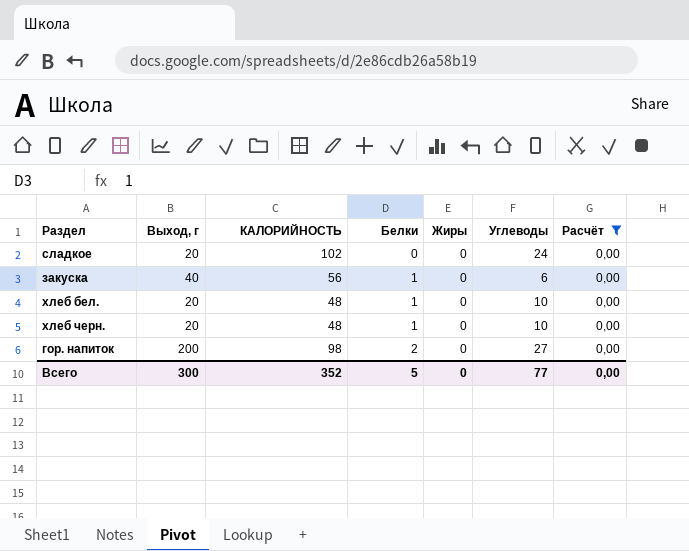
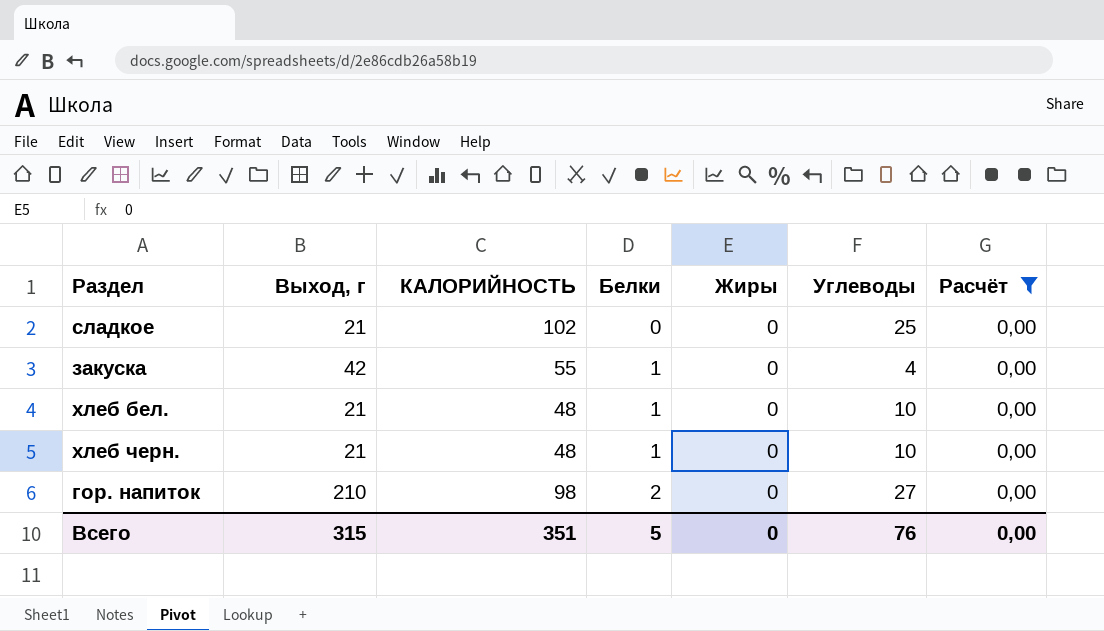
сладкое | Выход, г: 20 -> 21
сладкое | Углеводы: 24 -> 25
закуска | Выход, г: 40 -> 42
закуска | КАЛОРИЙНОСТЬ: 56 -> 55
закуска | Углеводы: 6 -> 4
хлеб бел. | Выход, г: 20 -> 21
хлеб черн. | Выход, г: 20 -> 21
гор. напиток | Выход, г: 200 -> 210
Всего | Выход, г: 300 -> 315
Всего | КАЛОРИЙНОСТЬ: 352 -> 351
Всего | Углеводы: 77 -> 76

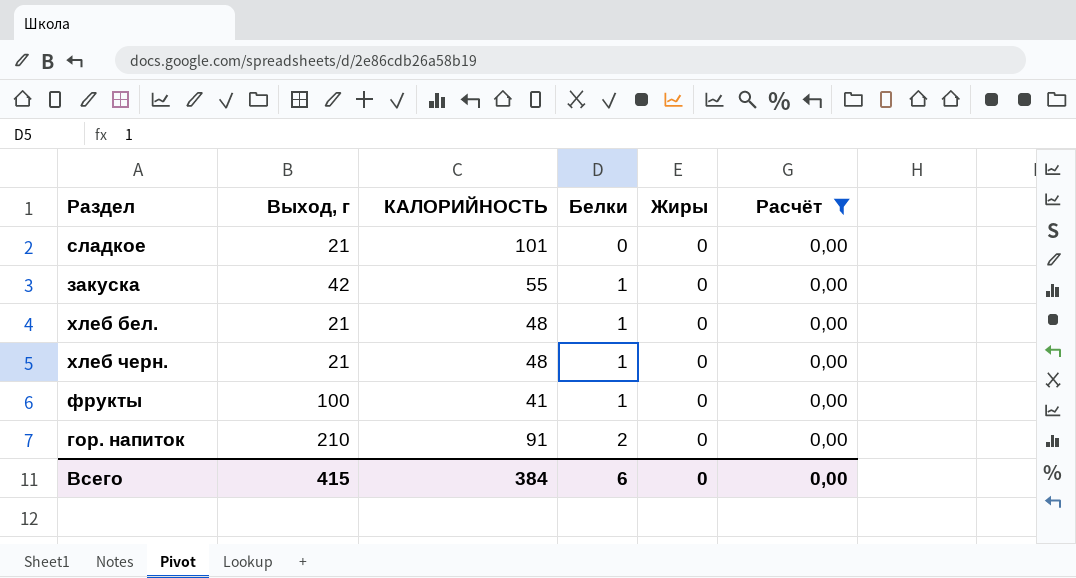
column Углеводы | position: 6 -> none
сладкое | КАЛОРИЙНОСТЬ: 102 -> 101
row фрукты: none -> 100 | 41 | 1 | 0 | 0,00
гор. напиток | КАЛОРИЙНОСТЬ: 98 -> 91
Всего | Выход, г: 315 -> 415
Всего | КАЛОРИЙНОСТЬ: 351 -> 384
Всего | Белки: 5 -> 6

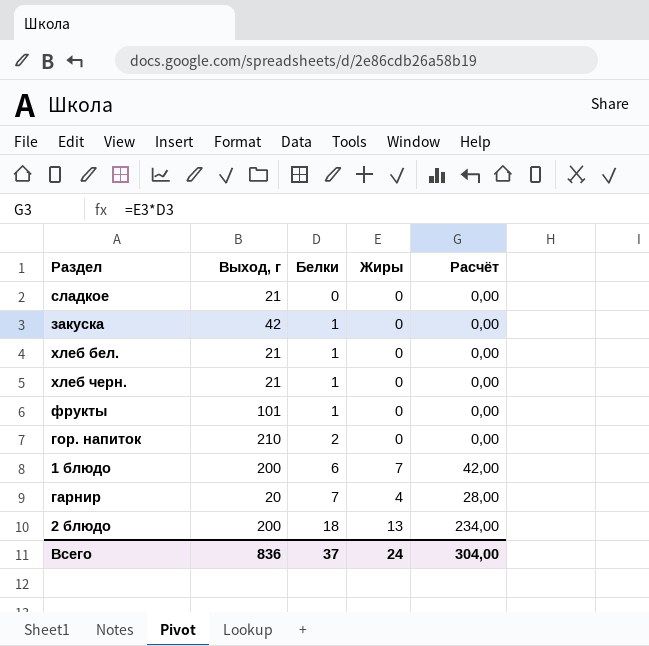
filter: Расчёт = 0,00 -> none
column КАЛОРИЙНОСТЬ | position: 3 -> none
фрукты | Выход, г: 100 -> 101
Всего | Выход, г: 415 -> 836
Всего | Белки: 6 -> 37
Всего | Жиры: 0 -> 24
Всего | Расчёт: 0,00 -> 304,00

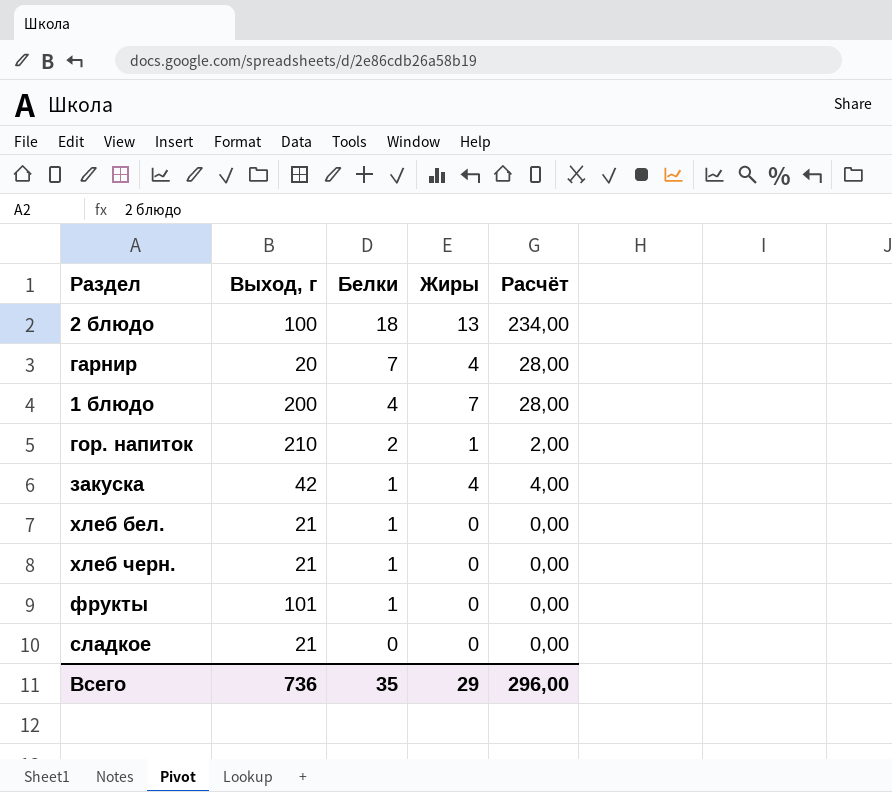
row order: Белки ascending -> Белки descending
2 блюдо | Выход, г: 200 -> 100
1 блюдо | Белки: 6 -> 4
1 блюдо | Расчёт: 42,00 -> 28,00
гор. напиток | Жиры: 0 -> 1
гор. напиток | Расчёт: 0,00 -> 2,00
закуска | Жиры: 0 -> 4
закуска | Расчёт: 0,00 -> 4,00
Всего | Выход, г: 836 -> 736
Всего | Белки: 37 -> 35
Всего | Жиры: 24 -> 29
Всего | Расчёт: 304,00 -> 296,00

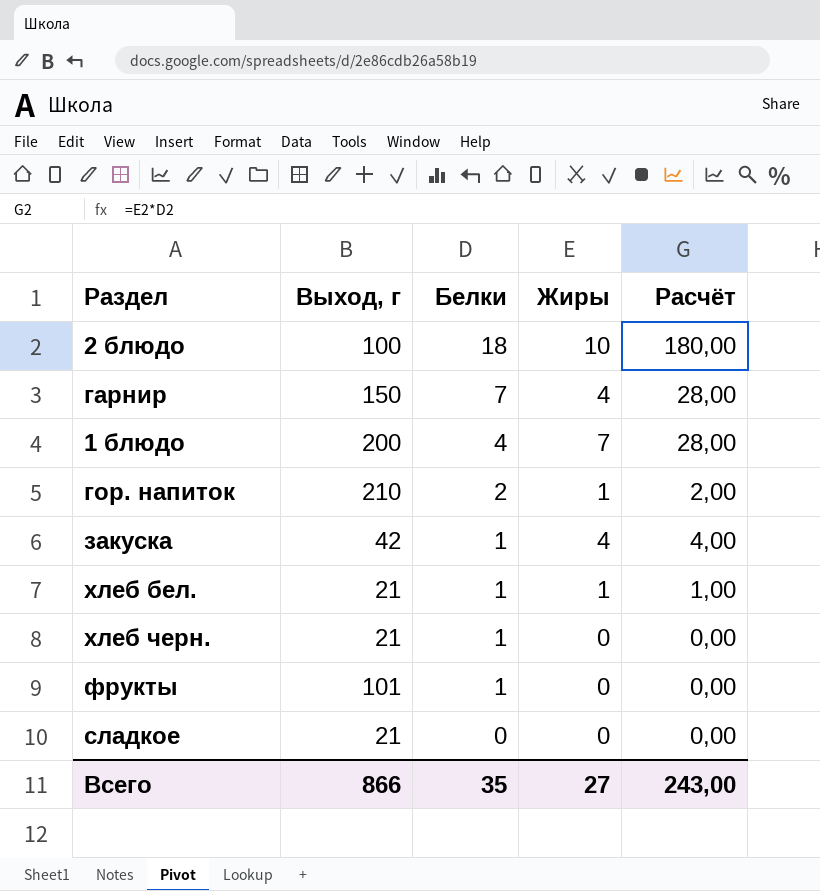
2 блюдо | Жиры: 13 -> 10
2 блюдо | Расчёт: 234,00 -> 180,00
гарнир | Выход, г: 20 -> 150
хлеб бел. | Жиры: 0 -> 1
хлеб бел. | Расчёт: 0,00 -> 1,00
Всего | Выход, г: 736 -> 866
Всего | Жиры: 29 -> 27
Всего | Расчёт: 296,00 -> 243,00

